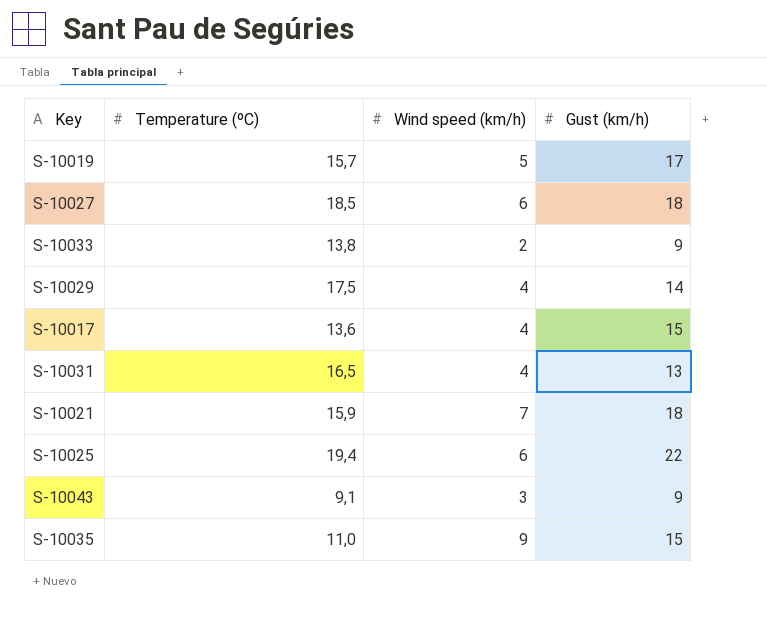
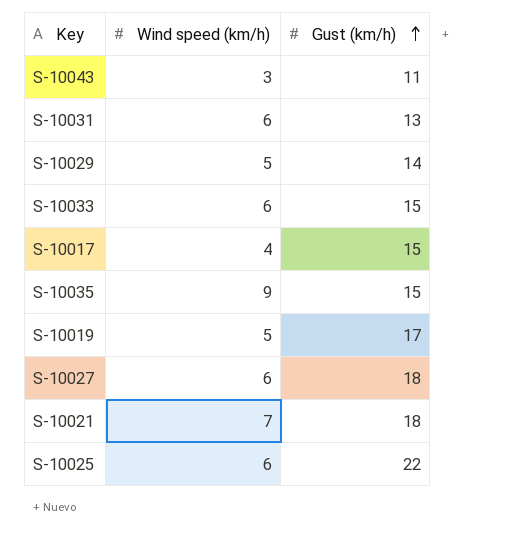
row order: none -> Gust (km/h) ascending
column Temperature (ºC) | position: 2 -> none
S-10043 | Gust (km/h): 9 -> 11
S-10031 | Wind speed (km/h): 4 -> 6
S-10029 | Wind speed (km/h): 4 -> 5
S-10033 | Wind speed (km/h): 2 -> 6
S-10033 | Gust (km/h): 9 -> 15

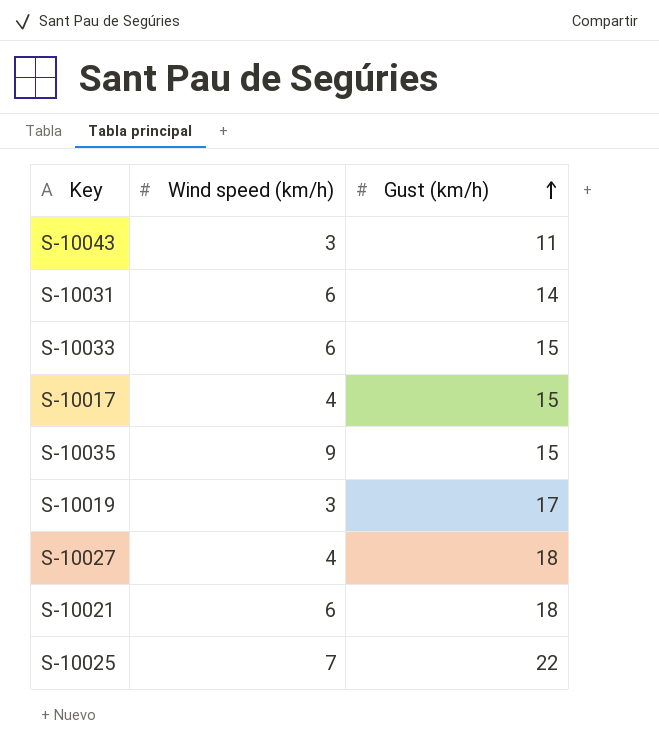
row S-10029: 5 | 14 -> none
S-10031 | Gust (km/h): 13 -> 14
S-10019 | Wind speed (km/h): 5 -> 3
S-10027 | Wind speed (km/h): 6 -> 4
S-10021 | Wind speed (km/h): 7 -> 6
S-10025 | Wind speed (km/h): 6 -> 7

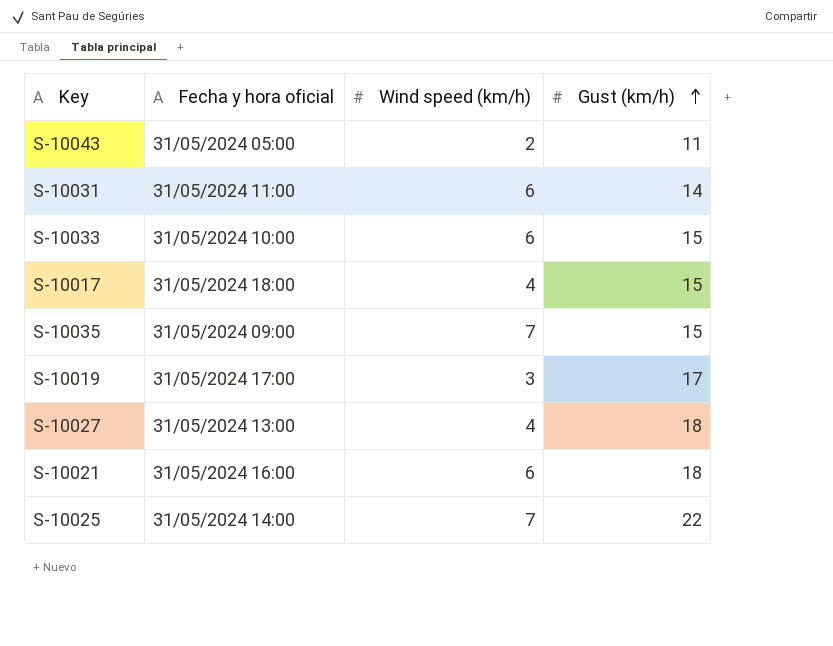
column Fecha y hora oficial | position: none -> 2
S-10043 | Wind speed (km/h): 3 -> 2
S-10035 | Wind speed (km/h): 9 -> 7

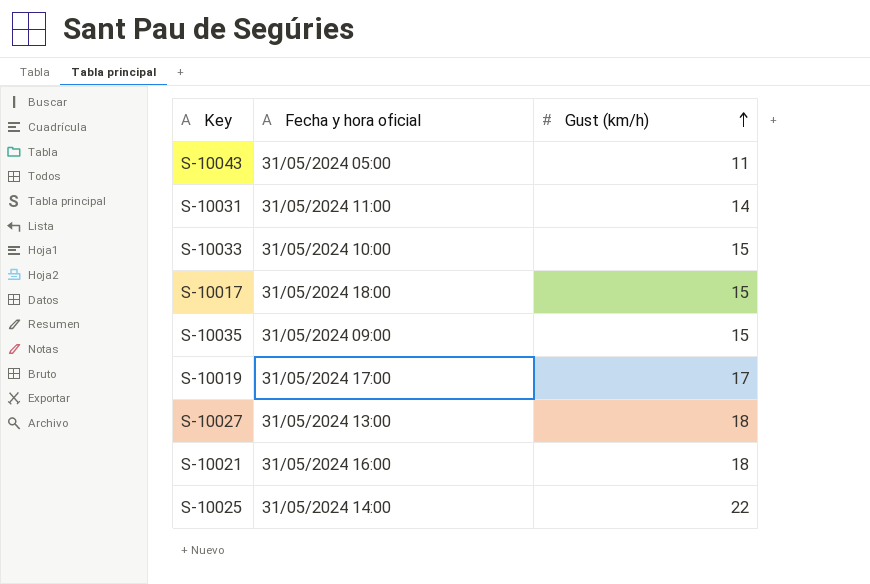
column Wind speed (km/h) | position: 3 -> none

